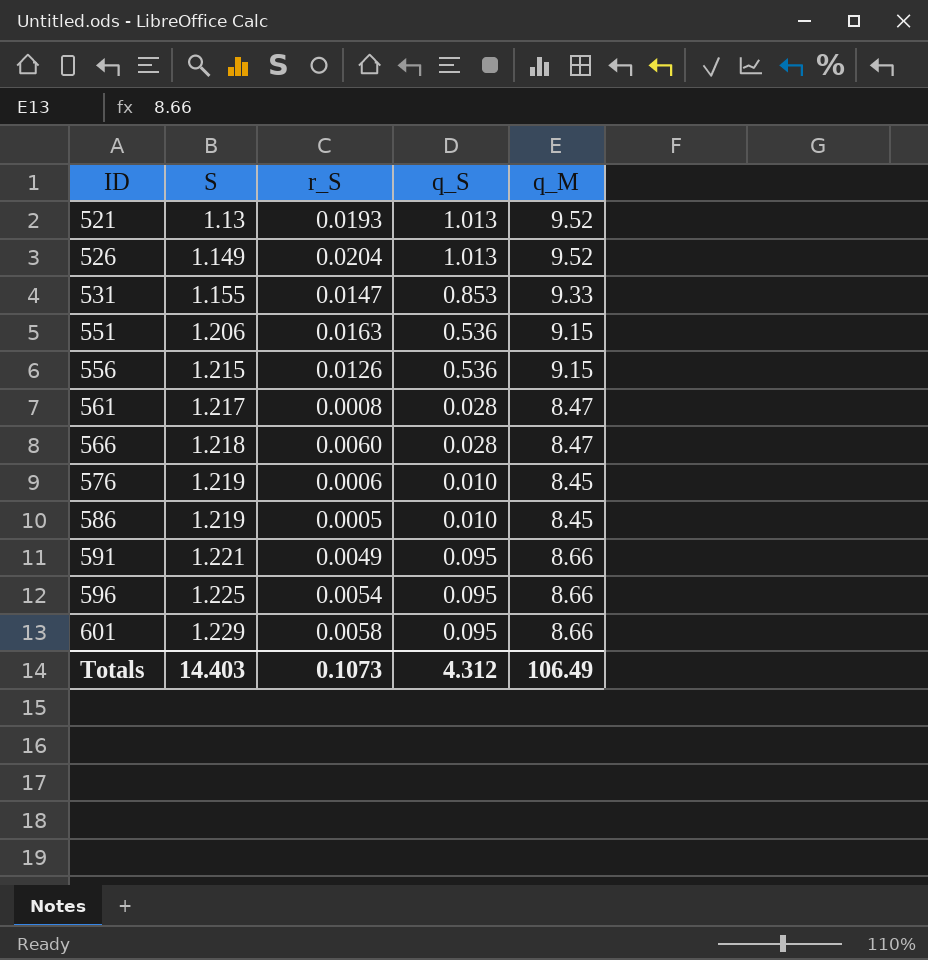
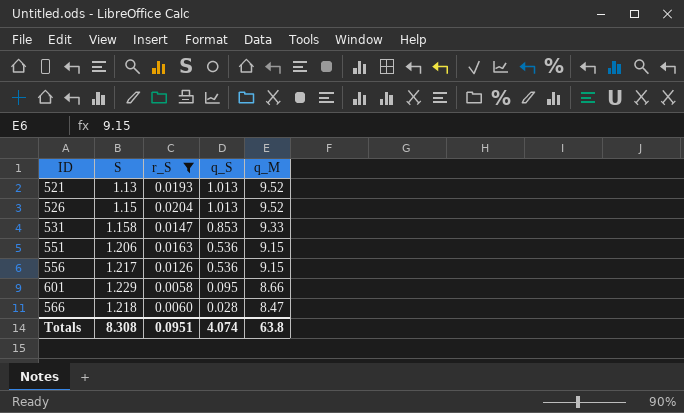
filter: none -> r_S >= 0.0058
row order: ID ascending -> q_S descending
526 | S: 1.149 -> 1.15
531 | S: 1.155 -> 1.158
556 | S: 1.215 -> 1.217
Totals | S: 14.403 -> 8.308
Totals | r_S: 0.1073 -> 0.0951
Totals | q_S: 4.312 -> 4.074
Totals | q_M: 106.49 -> 63.8

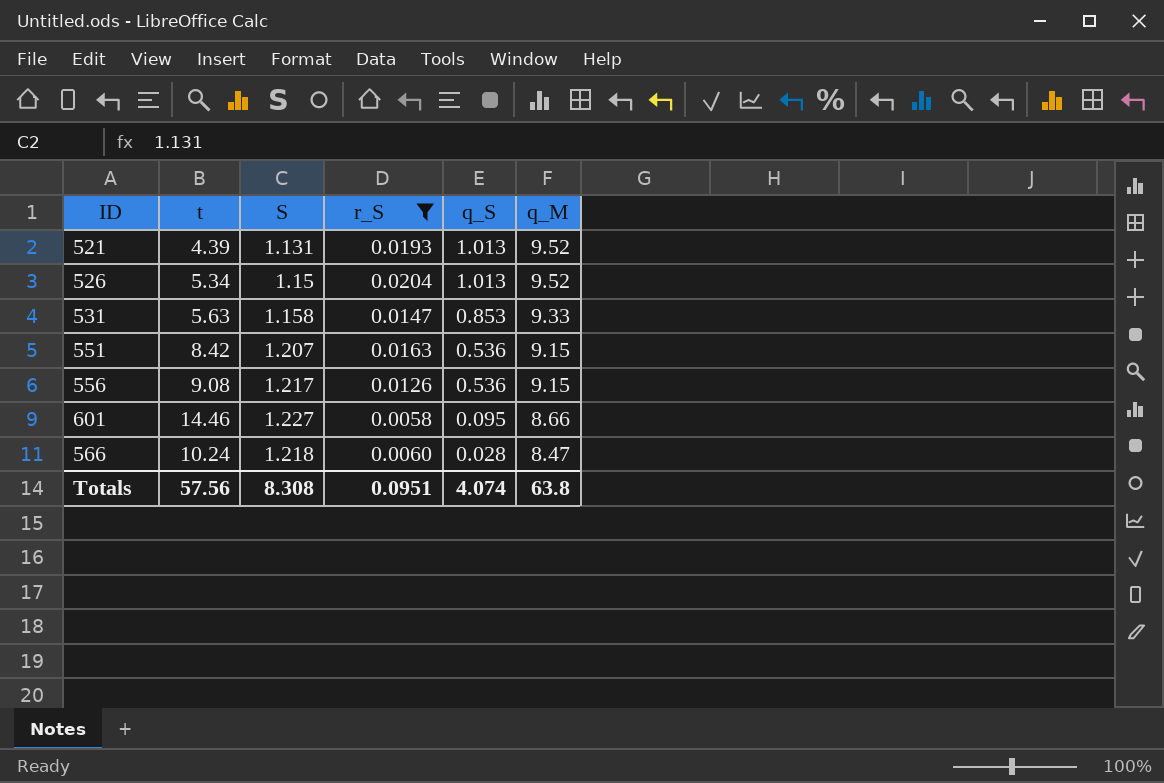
column t | position: none -> 2
521 | S: 1.13 -> 1.131
551 | S: 1.206 -> 1.207
601 | S: 1.229 -> 1.227

